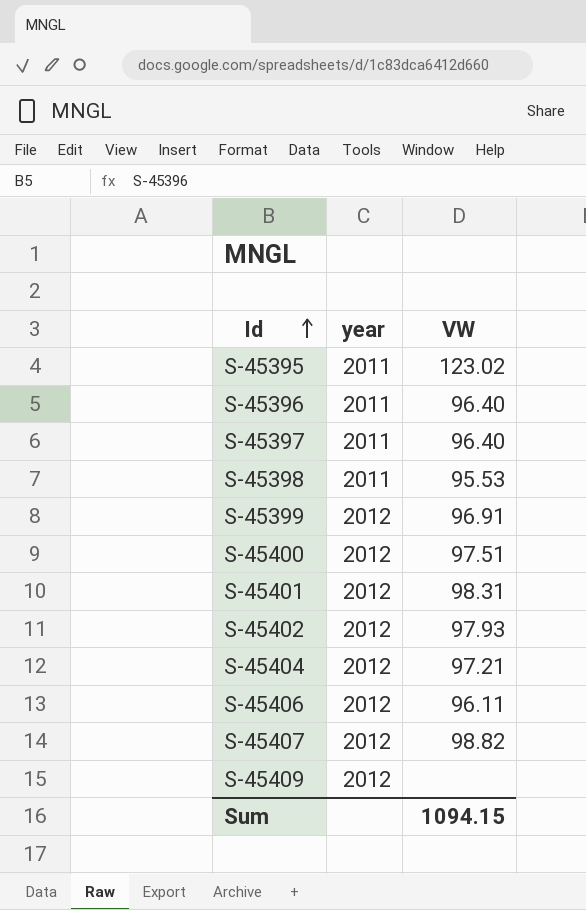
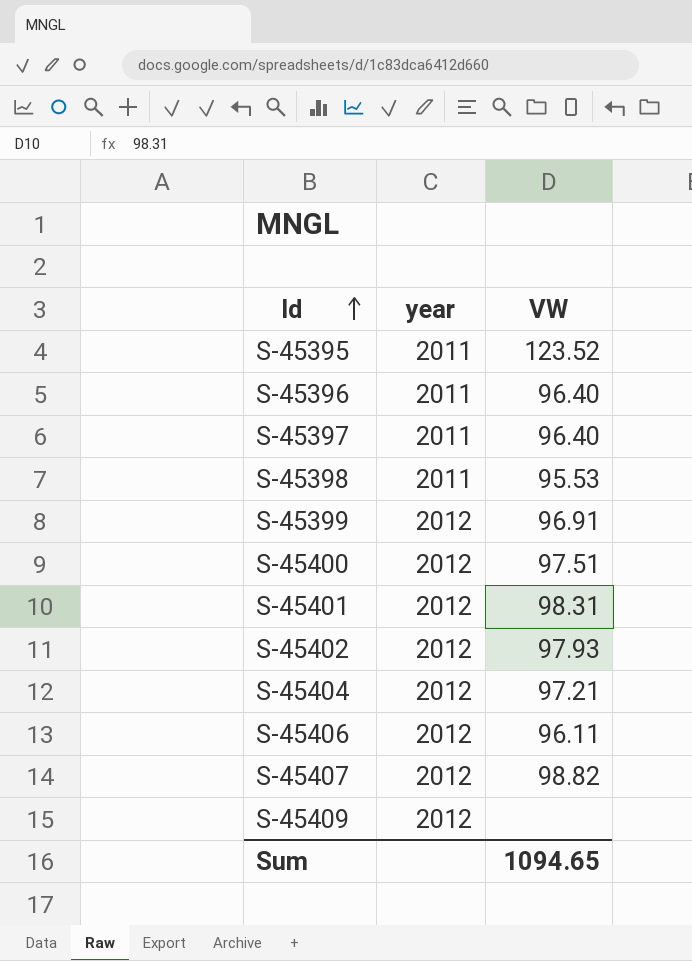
S-45395 | VW: 123.02 -> 123.52
Sum | VW: 1094.15 -> 1094.65

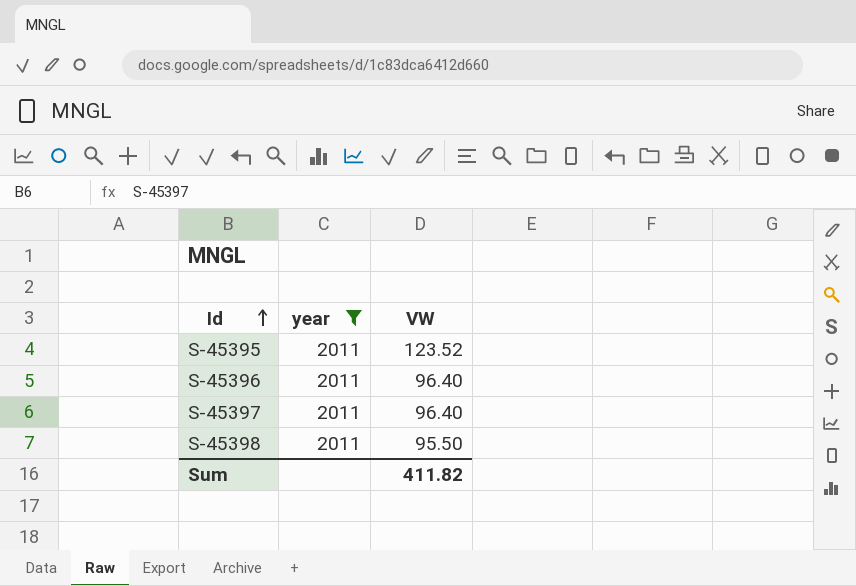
filter: none -> year = 2011
S-45398 | VW: 95.53 -> 95.50
Sum | VW: 1094.65 -> 411.82

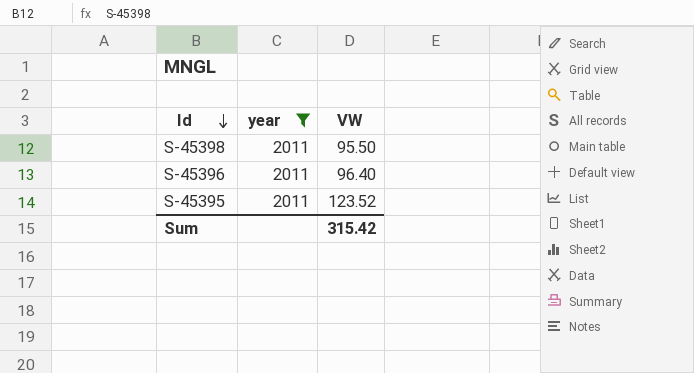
row order: Id ascending -> Id descending
row S-45397: 2011 | 96.40 -> none
Sum | VW: 411.82 -> 315.42

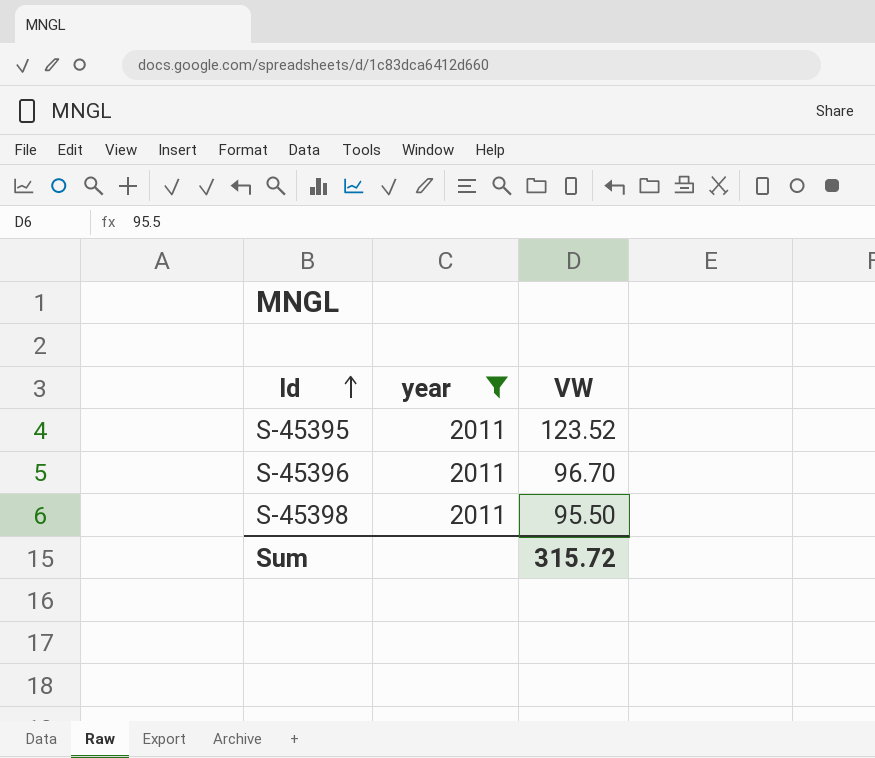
row order: Id descending -> Id ascending
S-45396 | VW: 96.40 -> 96.70
Sum | VW: 315.42 -> 315.72

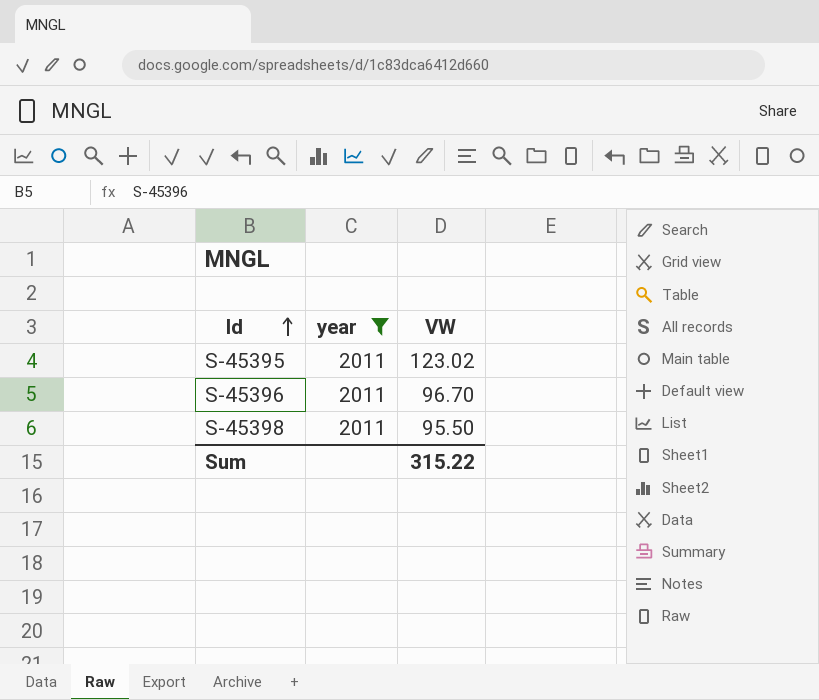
S-45395 | VW: 123.52 -> 123.02
Sum | VW: 315.72 -> 315.22

